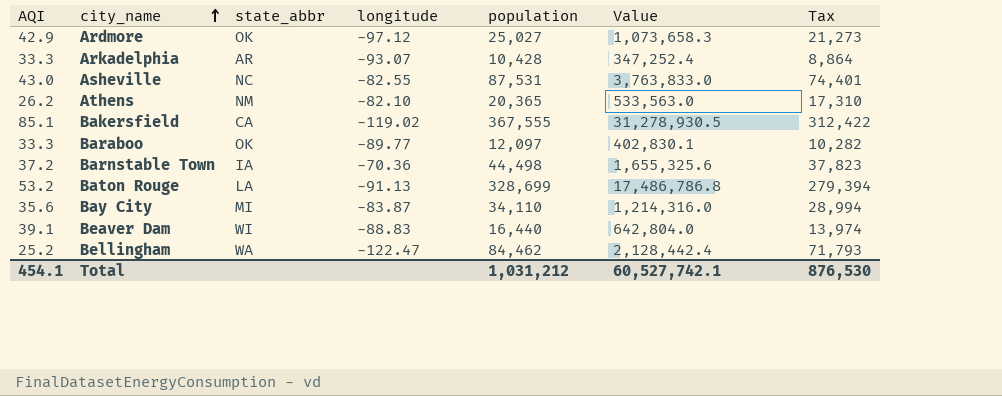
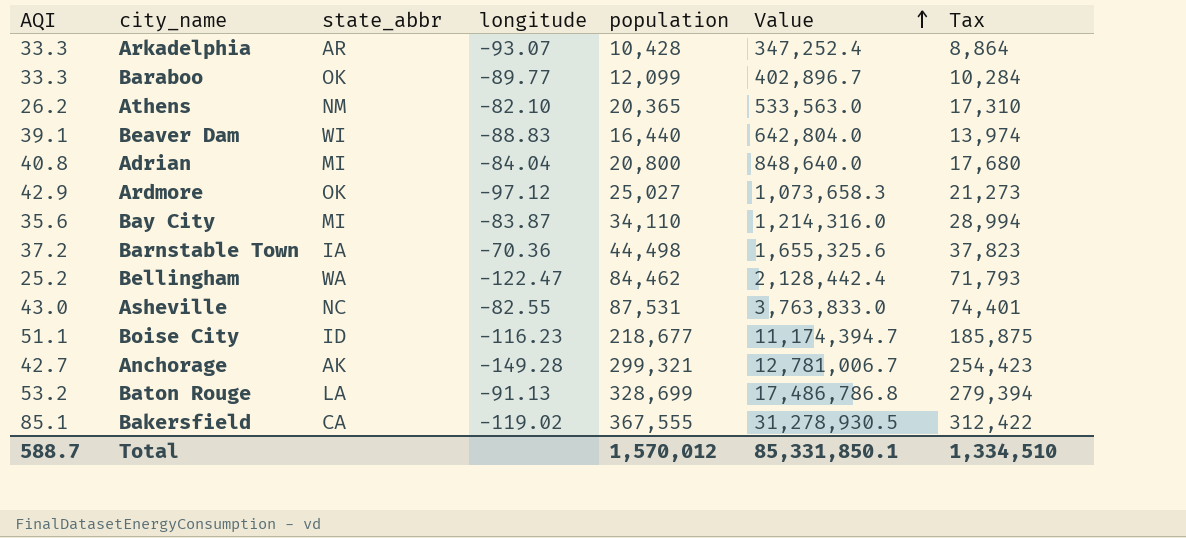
row order: city_name ascending -> Value ascending
Baraboo | population: 12,097 -> 12,099
Baraboo | Value: 402,830.1 -> 402,896.7
Baraboo | Tax: 10,282 -> 10,284
row Adrian: none -> 40.8 | MI | -84.04 | 20,800 | 848,640.0 | 17,680
row Boise City: none -> 51.1 | ID | -116.23 | 218,677 | 11,174,394.7 | 185,875
row Anchorage: none -> 42.7 | AK | -149.28 | 299,321 | 12,781,006.7 | 254,423
Total | AQI: 454.1 -> 588.7
Total | population: 1,031,212 -> 1,570,012
Total | Value: 60,527,742.1 -> 85,331,850.1
Total | Tax: 876,530 -> 1,334,510

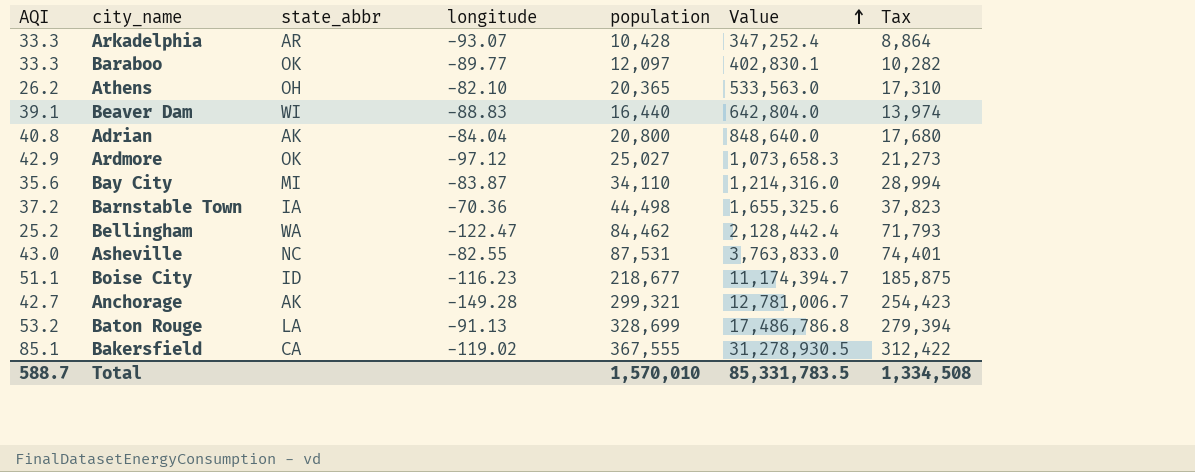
Baraboo | population: 12,099 -> 12,097
Baraboo | Value: 402,896.7 -> 402,830.1
Baraboo | Tax: 10,284 -> 10,282
Athens | state_abbr: NM -> OH
Adrian | state_abbr: MI -> AK
Total | population: 1,570,012 -> 1,570,010
Total | Value: 85,331,850.1 -> 85,331,783.5
Total | Tax: 1,334,510 -> 1,334,508

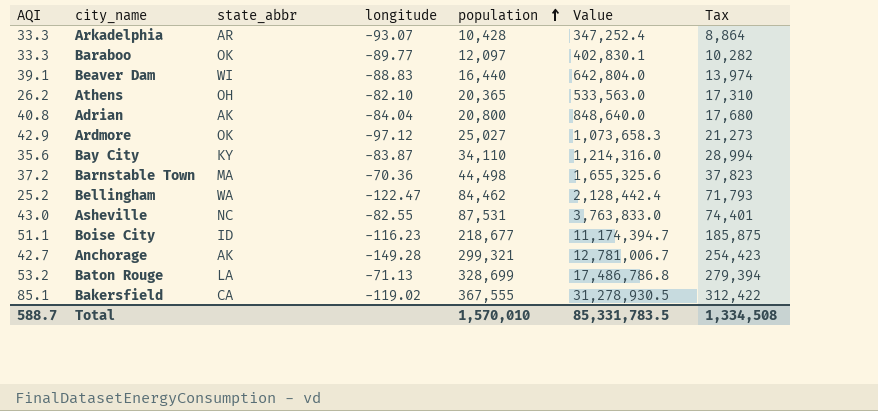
row order: Value ascending -> population ascending
Bay City | state_abbr: MI -> KY
Barnstable Town | state_abbr: IA -> MA
Baton Rouge | longitude: -91.13 -> -71.13

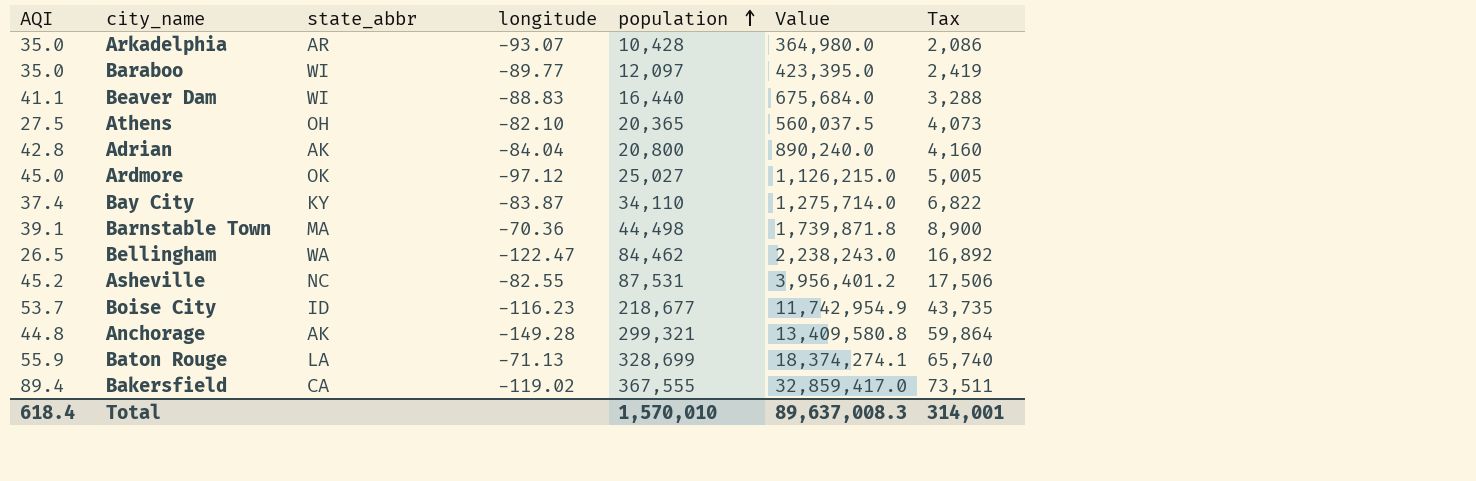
column Tax | formula: [population] * 0.85 -> [population] * 0.2
Arkadelphia | AQI: 33.3 -> 35.0
Arkadelphia | Value: 347,252.4 -> 364,980.0
Baraboo | AQI: 33.3 -> 35.0
Baraboo | state_abbr: OK -> WI
Baraboo | Value: 402,830.1 -> 423,395.0
Beaver Dam | AQI: 39.1 -> 41.1
Beaver Dam | Value: 642,804.0 -> 675,684.0
Athens | AQI: 26.2 -> 27.5
Athens | Value: 533,563.0 -> 560,037.5
Adrian | AQI: 40.8 -> 42.8
Adrian | Value: 848,640.0 -> 890,240.0
Ardmore | AQI: 42.9 -> 45.0
Ardmore | Value: 1,073,658.3 -> 1,126,215.0
Bay City | AQI: 35.6 -> 37.4
Bay City | Value: 1,214,316.0 -> 1,275,714.0
Barnstable Town | AQI: 37.2 -> 39.1
Barnstable Town | Value: 1,655,325.6 -> 1,739,871.8
Bellingham | AQI: 25.2 -> 26.5
Bellingham | Value: 2,128,442.4 -> 2,238,243.0
Asheville | AQI: 43.0 -> 45.2
Asheville | Value: 3,763,833.0 -> 3,956,401.2
Boise City | AQI: 51.1 -> 53.7
Boise City | Value: 11,174,394.7 -> 11,742,954.9
Anchorage | AQI: 42.7 -> 44.8
Anchorage | Value: 12,781,006.7 -> 13,409,580.8
Baton Rouge | AQI: 53.2 -> 55.9
Baton Rouge | Value: 17,486,786.8 -> 18,374,274.1
Bakersfield | AQI: 85.1 -> 89.4
Bakersfield | Value: 31,278,930.5 -> 32,859,417.0
Total | AQI: 588.7 -> 618.4
Total | Value: 85,331,783.5 -> 89,637,008.3
Total | Tax: 1,334,508 -> 314,001

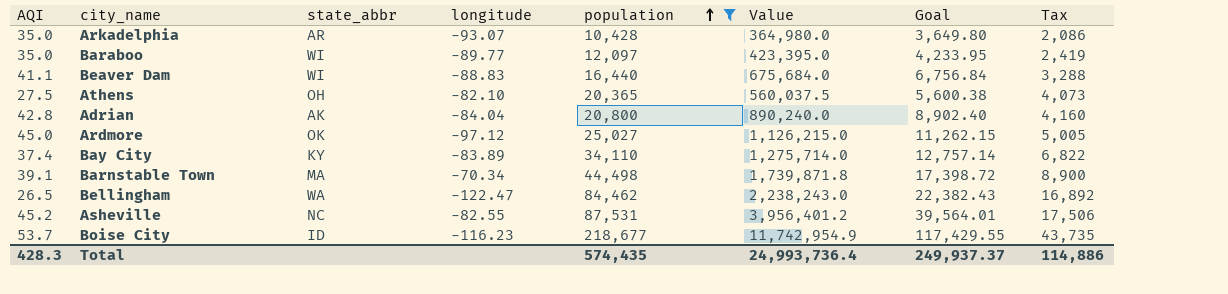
filter: none -> population <= 218,677
column Goal | formula: none -> [Value] * 0.01
Bay City | longitude: -83.87 -> -83.89
Barnstable Town | longitude: -70.36 -> -70.34
Total | AQI: 618.4 -> 428.3
Total | population: 1,570,010 -> 574,435
Total | Value: 89,637,008.3 -> 24,993,736.4
Total | Tax: 314,001 -> 114,886

